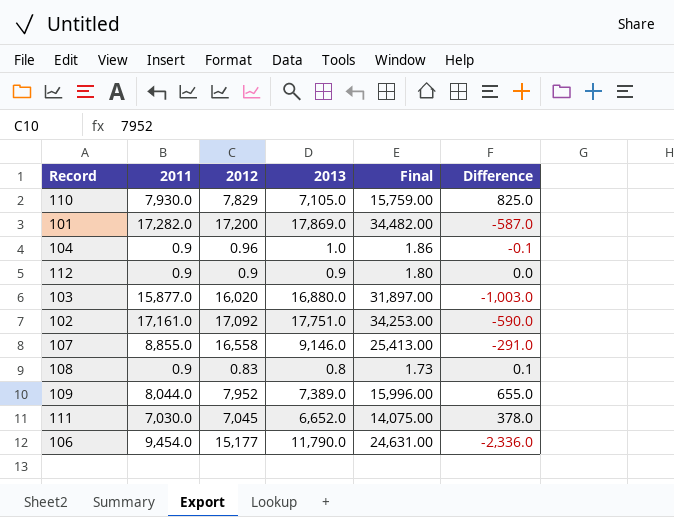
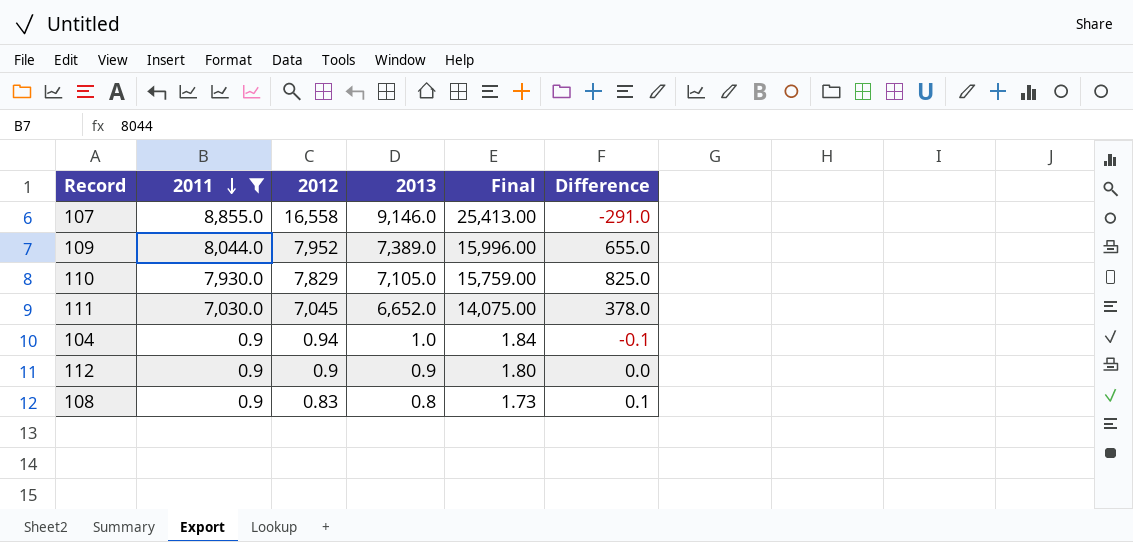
filter: none -> 2011 <= 8,855.0
row order: none -> 2011 descending
104 | 2012: 0.96 -> 0.94
104 | Final: 1.86 -> 1.84

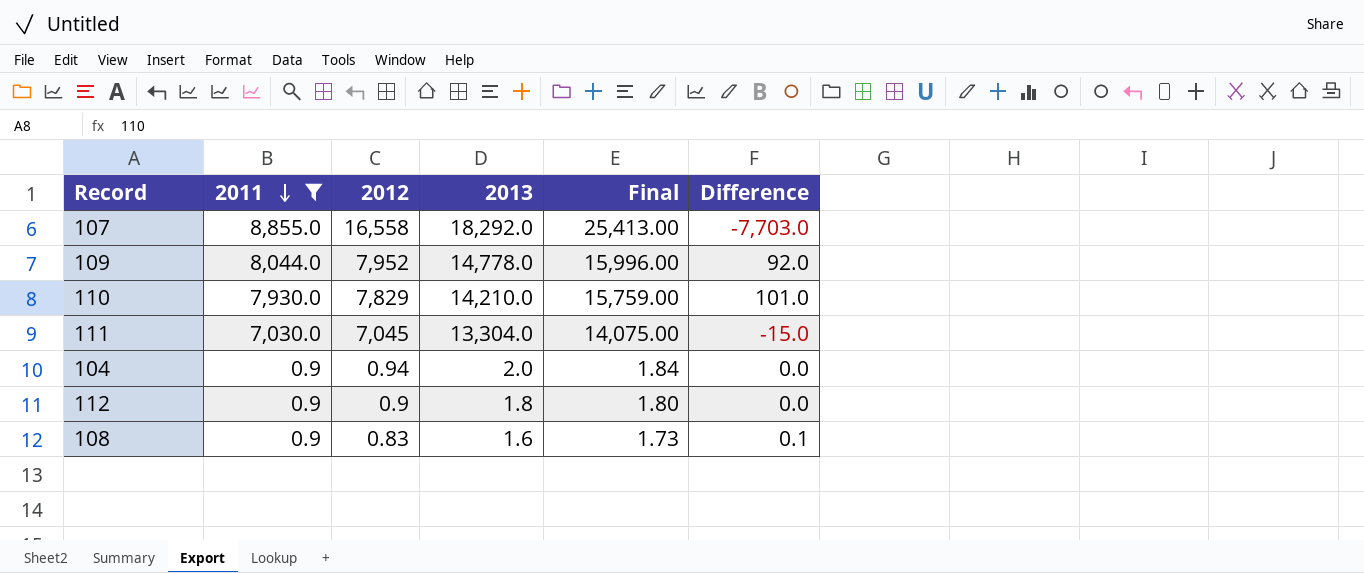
column Difference | formula: [2011] - [2013] -> [2011] - [2012]
107 | 2013: 9,146.0 -> 18,292.0
109 | 2013: 7,389.0 -> 14,778.0
110 | 2013: 7,105.0 -> 14,210.0
111 | 2013: 6,652.0 -> 13,304.0
104 | 2013: 1.0 -> 2.0
112 | 2013: 0.9 -> 1.8
108 | 2013: 0.8 -> 1.6

